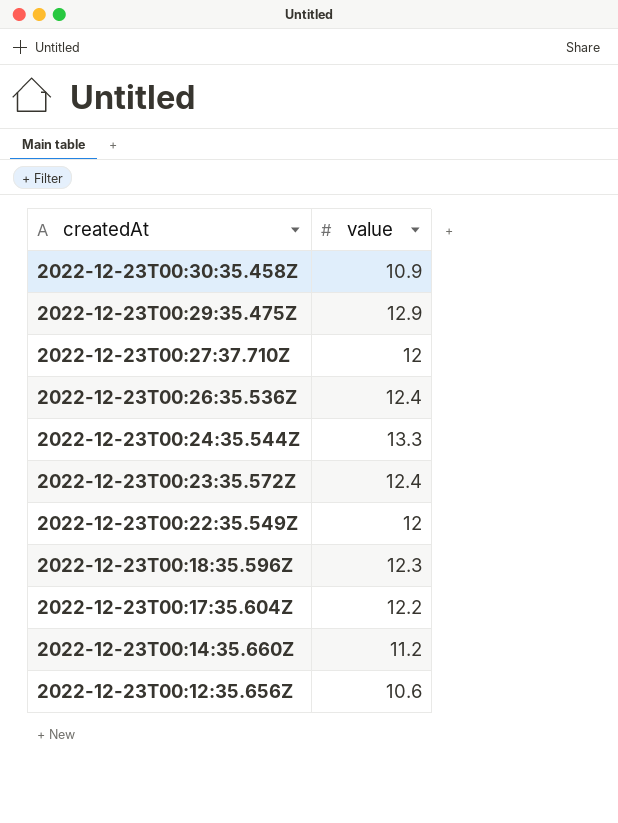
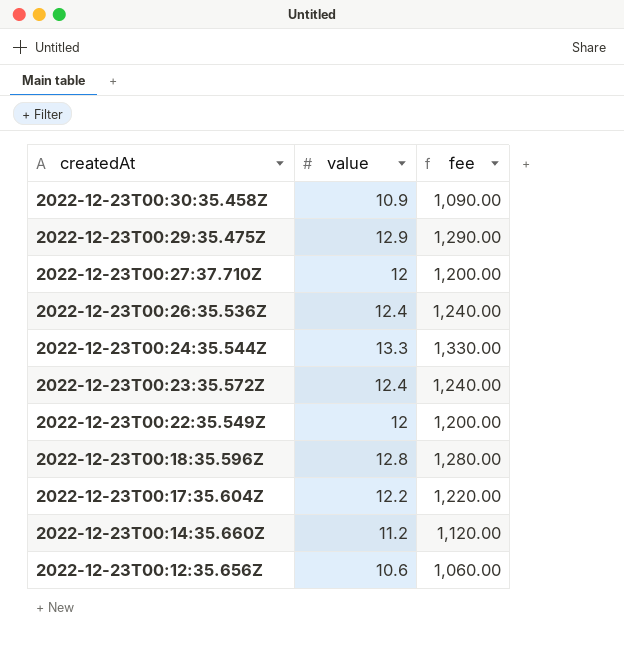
column fee | formula: none -> [value] * 100
2022-12-23T00:18:35.596Z | value: 12.3 -> 12.8

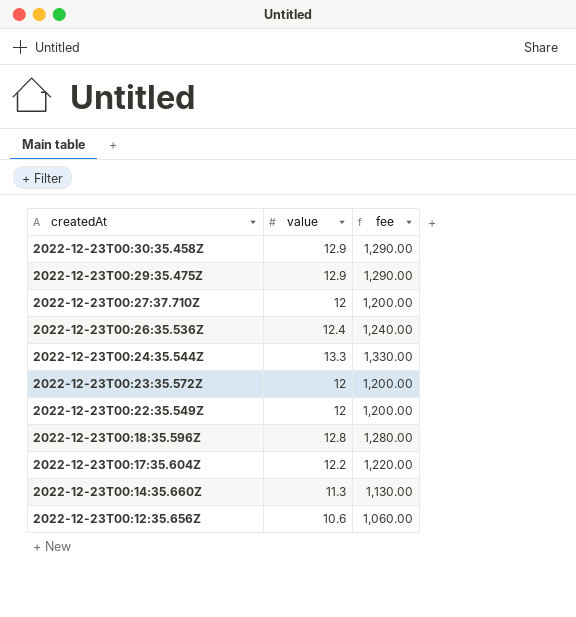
2022-12-23T00:30:35.458Z | value: 10.9 -> 12.9
2022-12-23T00:30:35.458Z | fee: 1,090.00 -> 1,290.00
2022-12-23T00:23:35.572Z | value: 12.4 -> 12
2022-12-23T00:23:35.572Z | fee: 1,240.00 -> 1,200.00
2022-12-23T00:14:35.660Z | value: 11.2 -> 11.3
2022-12-23T00:14:35.660Z | fee: 1,120.00 -> 1,130.00

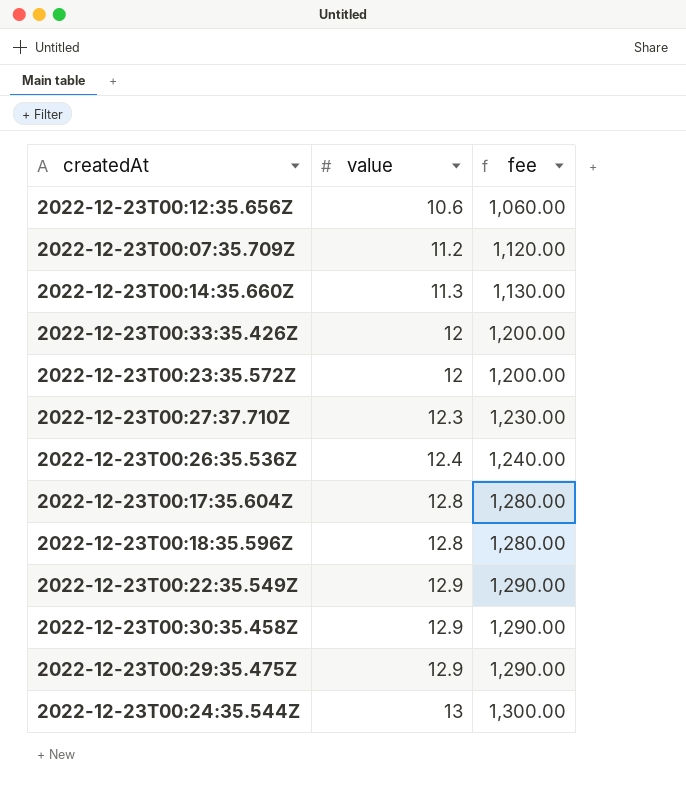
row order: createdAt descending -> value ascending
row 2022-12-23T00:07:35.709Z: none -> 11.2 | 1,120.00
row 2022-12-23T00:33:35.426Z: none -> 12 | 1,200.00
2022-12-23T00:27:37.710Z | value: 12 -> 12.3
2022-12-23T00:27:37.710Z | fee: 1,200.00 -> 1,230.00
2022-12-23T00:17:35.604Z | value: 12.2 -> 12.8
2022-12-23T00:17:35.604Z | fee: 1,220.00 -> 1,280.00
2022-12-23T00:22:35.549Z | value: 12 -> 12.9
2022-12-23T00:22:35.549Z | fee: 1,200.00 -> 1,290.00
2022-12-23T00:24:35.544Z | value: 13.3 -> 13
2022-12-23T00:24:35.544Z | fee: 1,330.00 -> 1,300.00

